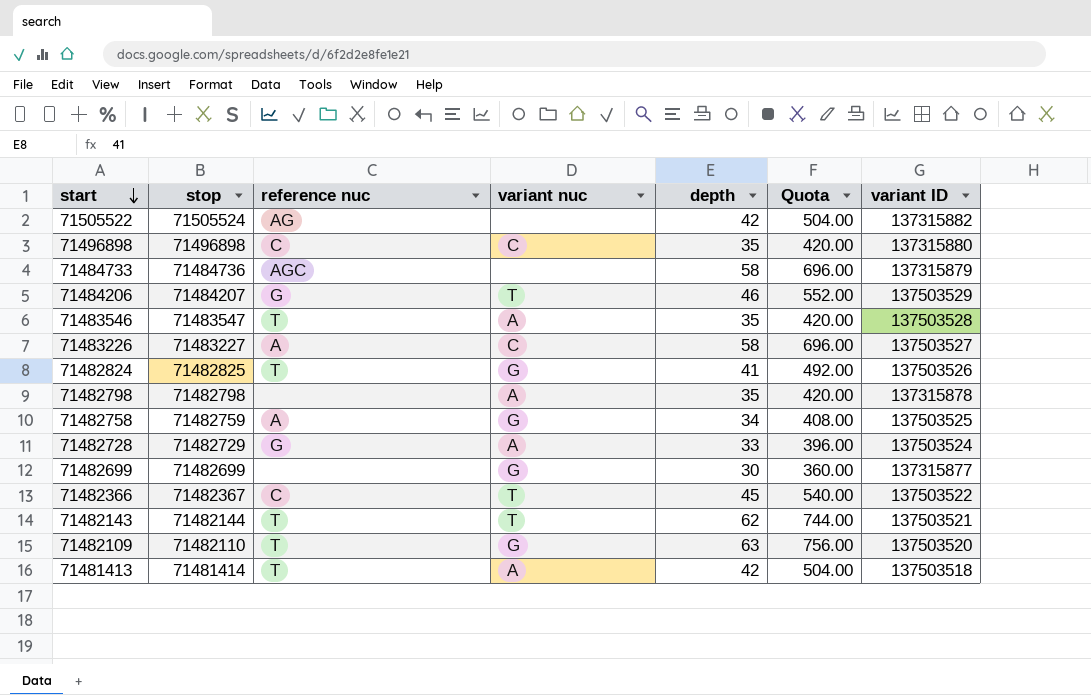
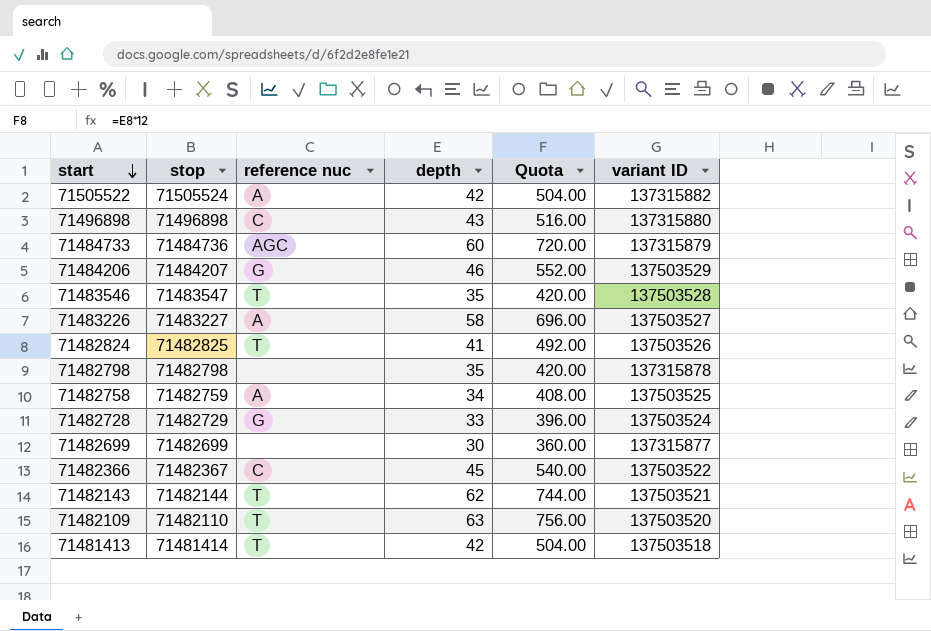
column variant nuc | position: 4 -> none
71505522 | reference nuc: AG -> A
71496898 | depth: 35 -> 43
71496898 | Quota: 420.00 -> 516.00
71484733 | depth: 58 -> 60
71484733 | Quota: 696.00 -> 720.00

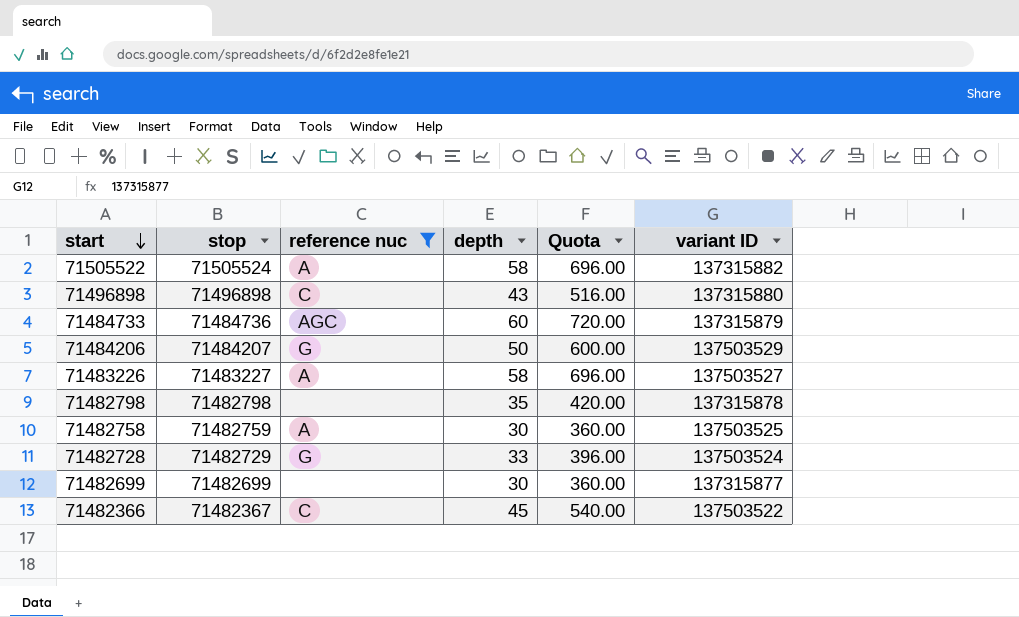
filter: none -> reference nuc != T
71505522 | depth: 42 -> 58
71505522 | Quota: 504.00 -> 696.00
71484206 | depth: 46 -> 50
71484206 | Quota: 552.00 -> 600.00
71482758 | depth: 34 -> 30
71482758 | Quota: 408.00 -> 360.00

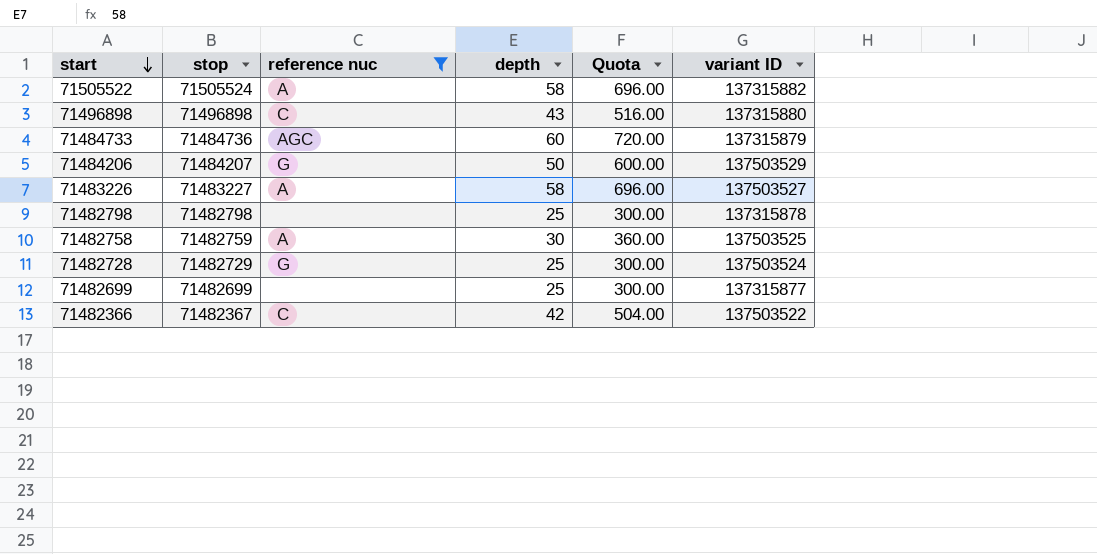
71482798 | depth: 35 -> 25
71482798 | Quota: 420.00 -> 300.00
71482728 | depth: 33 -> 25
71482728 | Quota: 396.00 -> 300.00
71482699 | depth: 30 -> 25
71482699 | Quota: 360.00 -> 300.00
71482366 | depth: 45 -> 42
71482366 | Quota: 540.00 -> 504.00

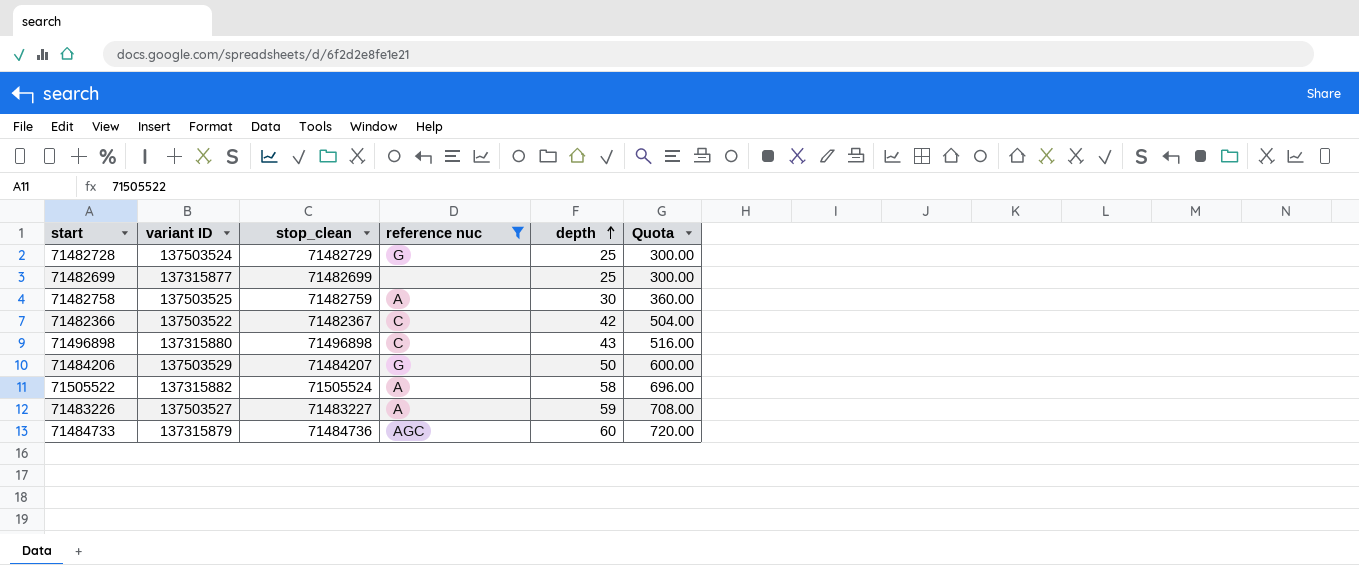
row order: start descending -> depth ascending
column variant ID | position: 6 -> 2
column name: stop -> stop_clean
row 71482798: 71482798 | none | 25 | 300.00 | 137315878 -> none
71483226 | depth: 58 -> 59
71483226 | Quota: 696.00 -> 708.00

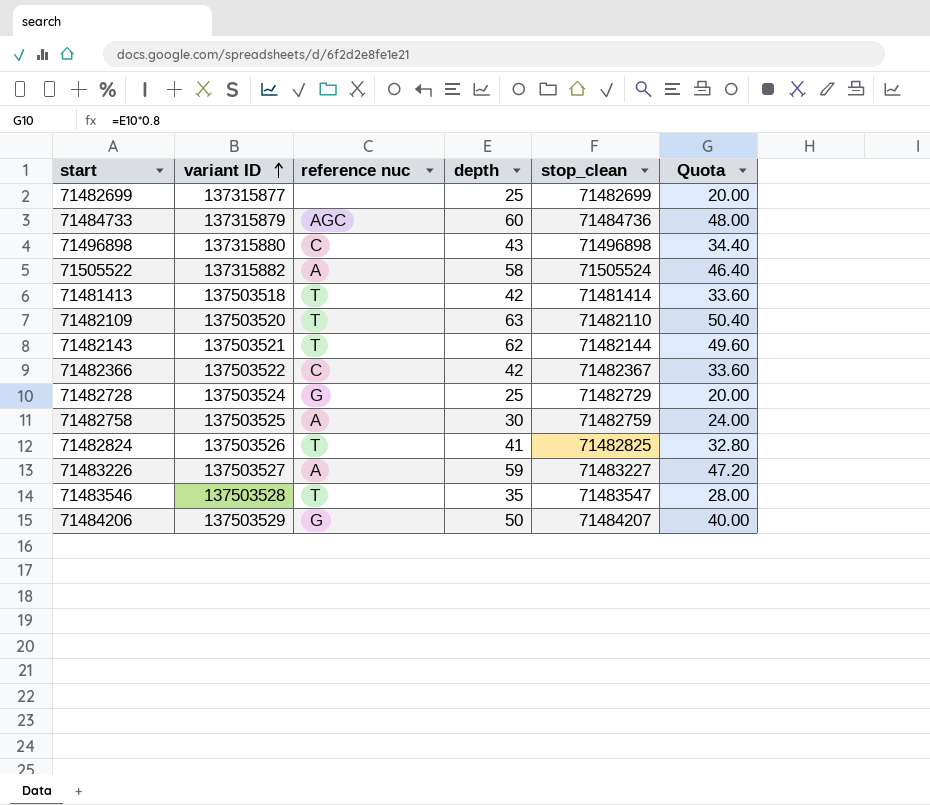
filter: reference nuc != T -> none
row order: depth ascending -> variant ID ascending
column stop_clean | position: 3 -> 5
column Quota | formula: [depth] * 12 -> [depth] * 0.8

